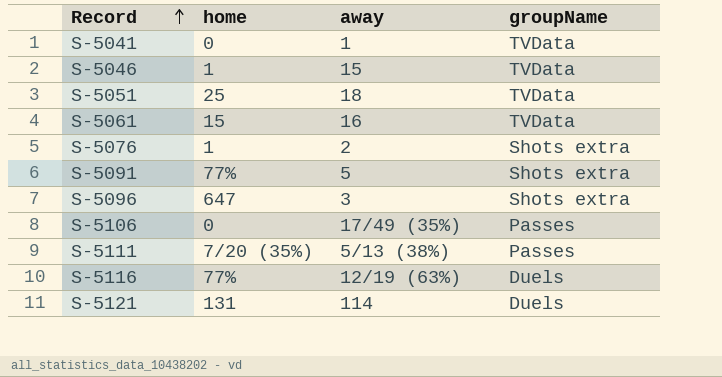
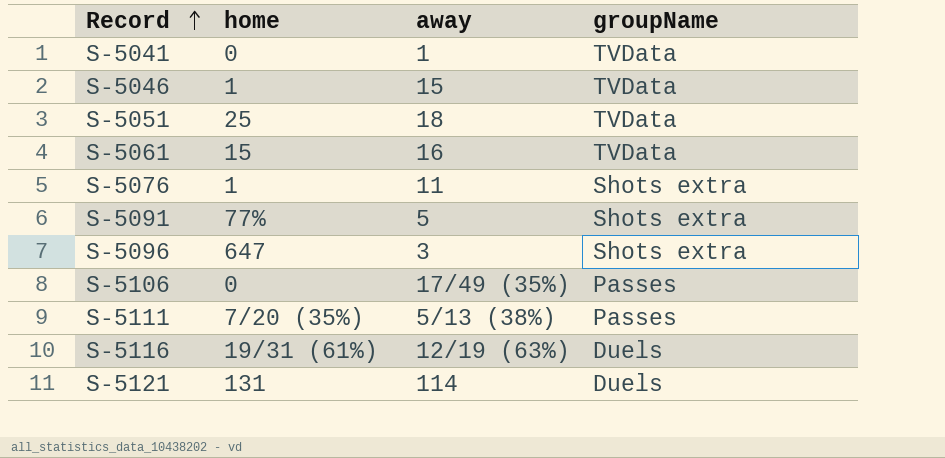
S-5076 | away: 2 -> 11
S-5116 | home: 77% -> 19/31 (61%)

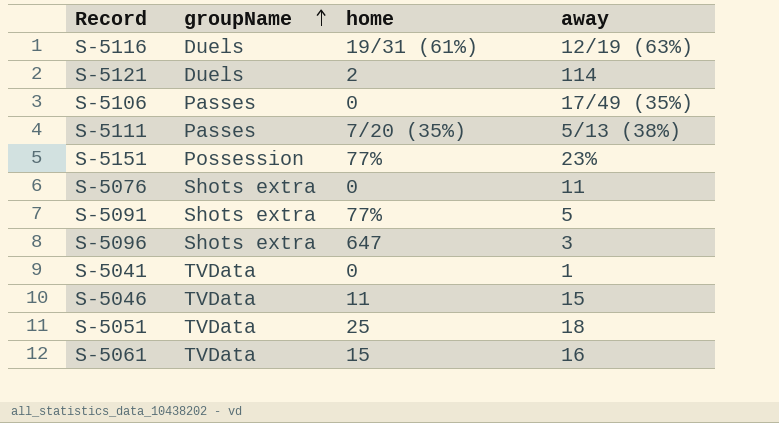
row order: Record ascending -> groupName ascending
column groupName | position: 4 -> 2
S-5121 | home: 131 -> 2
row S-5151: none -> Possession | 77% | 23%
S-5076 | home: 1 -> 0
S-5046 | home: 1 -> 11

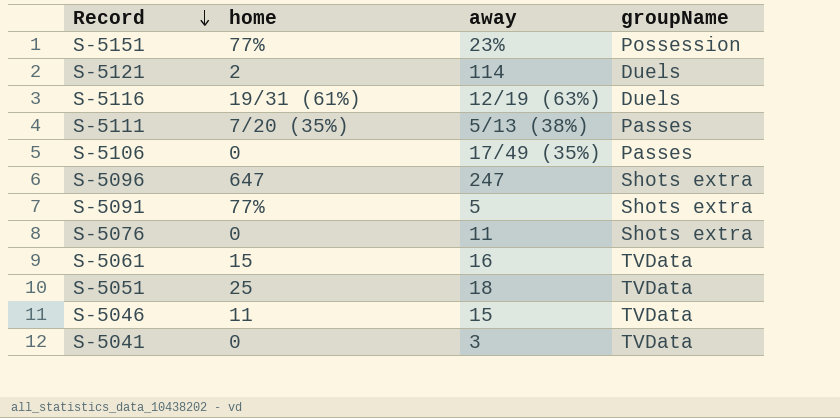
row order: groupName ascending -> Record descending
column groupName | position: 2 -> 4
S-5096 | away: 3 -> 247
S-5041 | away: 1 -> 3

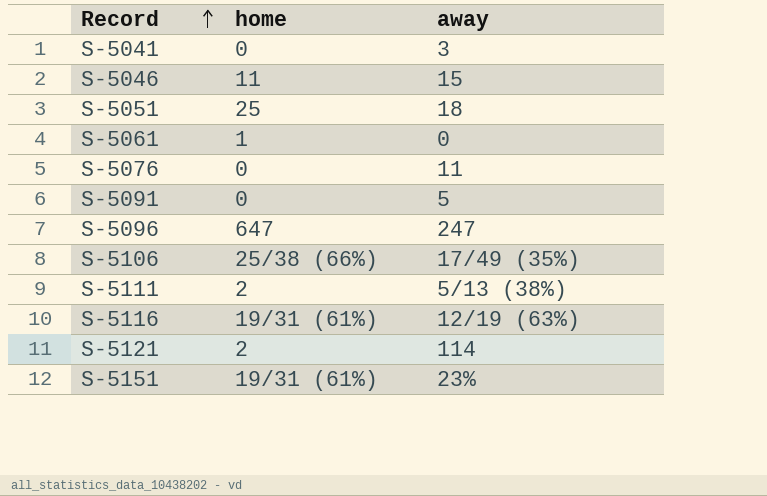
row order: Record descending -> Record ascending
column groupName | position: 4 -> none
S-5061 | home: 15 -> 1
S-5061 | away: 16 -> 0
S-5091 | home: 77% -> 0
S-5106 | home: 0 -> 25/38 (66%)
S-5111 | home: 7/20 (35%) -> 2
S-5151 | home: 77% -> 19/31 (61%)

